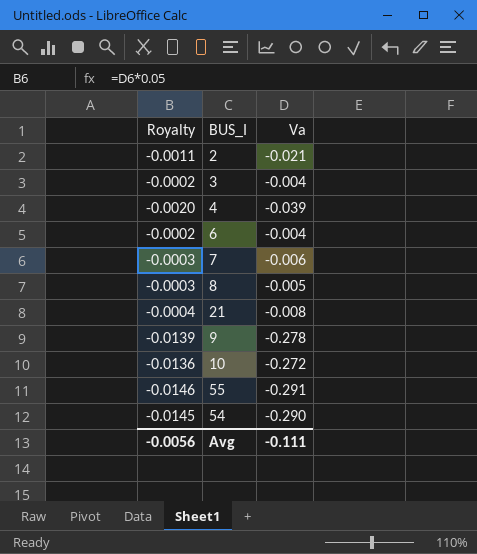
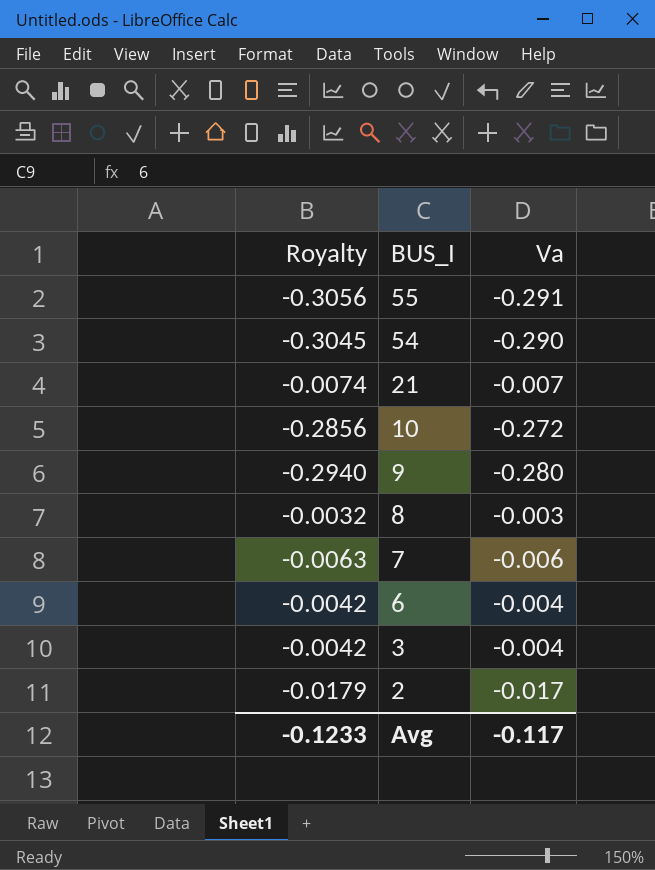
row order: none -> BUS_I descending
column Royalty | formula: [Va] * 0.05 -> [Va] * 1.05
row 4: -0.0020 | -0.039 -> none
21 | Va: -0.008 -> -0.007
9 | Va: -0.278 -> -0.280
8 | Va: -0.005 -> -0.003
2 | Va: -0.021 -> -0.017
Avg | Royalty: -0.0056 -> -0.1233
Avg | Va: -0.111 -> -0.117

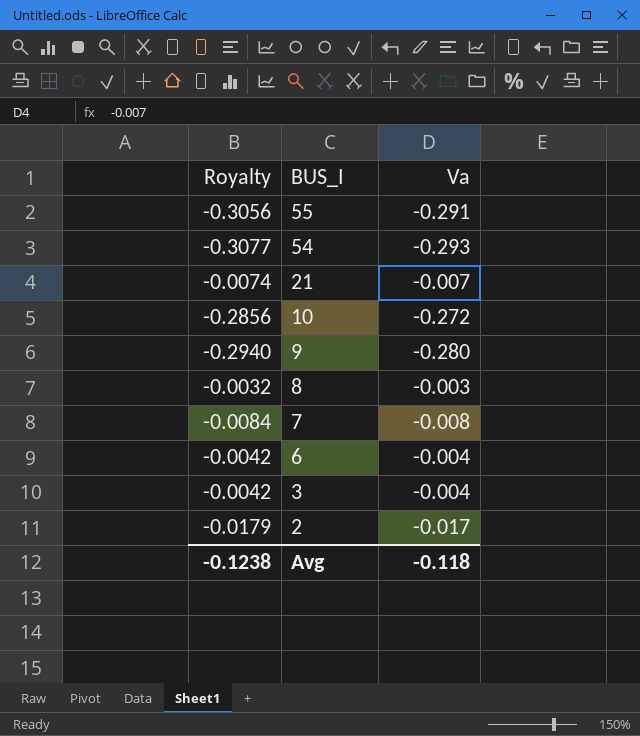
54 | Royalty: -0.3045 -> -0.3077
54 | Va: -0.290 -> -0.293
7 | Royalty: -0.0063 -> -0.0084
7 | Va: -0.006 -> -0.008
Avg | Royalty: -0.1233 -> -0.1238
Avg | Va: -0.117 -> -0.118

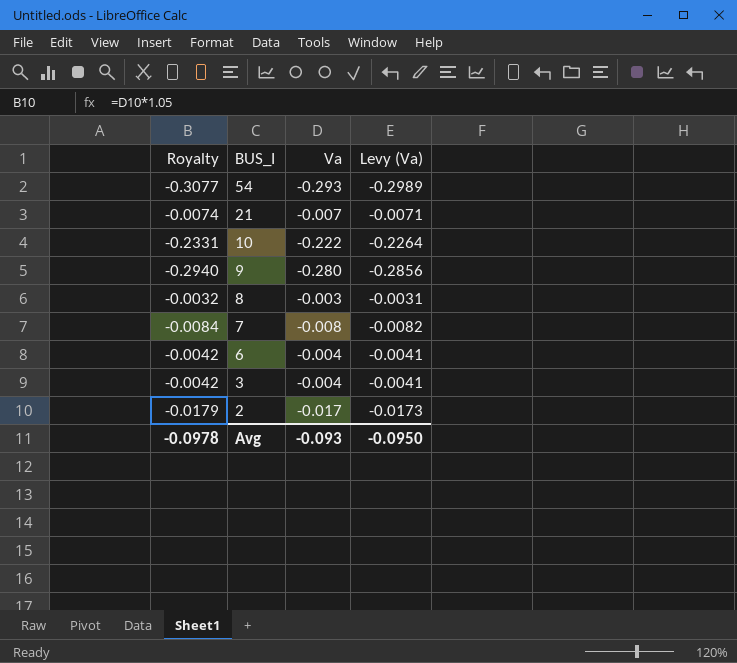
column Levy (Va) | formula: none -> [Va] * 1.02
row 55: -0.3056 | -0.291 -> none
10 | Royalty: -0.2856 -> -0.2331
10 | Va: -0.272 -> -0.222
Avg | Royalty: -0.1238 -> -0.0978
Avg | Va: -0.118 -> -0.093

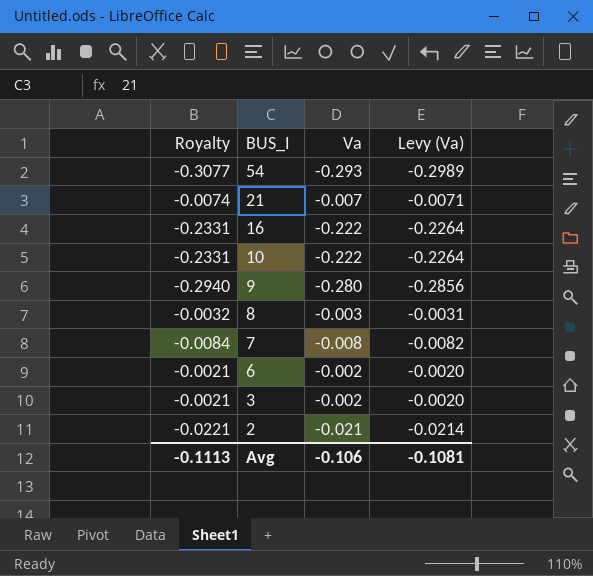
row 16: none -> -0.2331 | -0.222 | -0.2264
6 | Royalty: -0.0042 -> -0.0021
6 | Va: -0.004 -> -0.002
6 | Levy (Va): -0.0041 -> -0.0020
3 | Royalty: -0.0042 -> -0.0021
3 | Va: -0.004 -> -0.002
3 | Levy (Va): -0.0041 -> -0.0020
2 | Royalty: -0.0179 -> -0.0221
2 | Va: -0.017 -> -0.021
2 | Levy (Va): -0.0173 -> -0.0214
Avg | Royalty: -0.0978 -> -0.1113
Avg | Va: -0.093 -> -0.106
Avg | Levy (Va): -0.0950 -> -0.1081

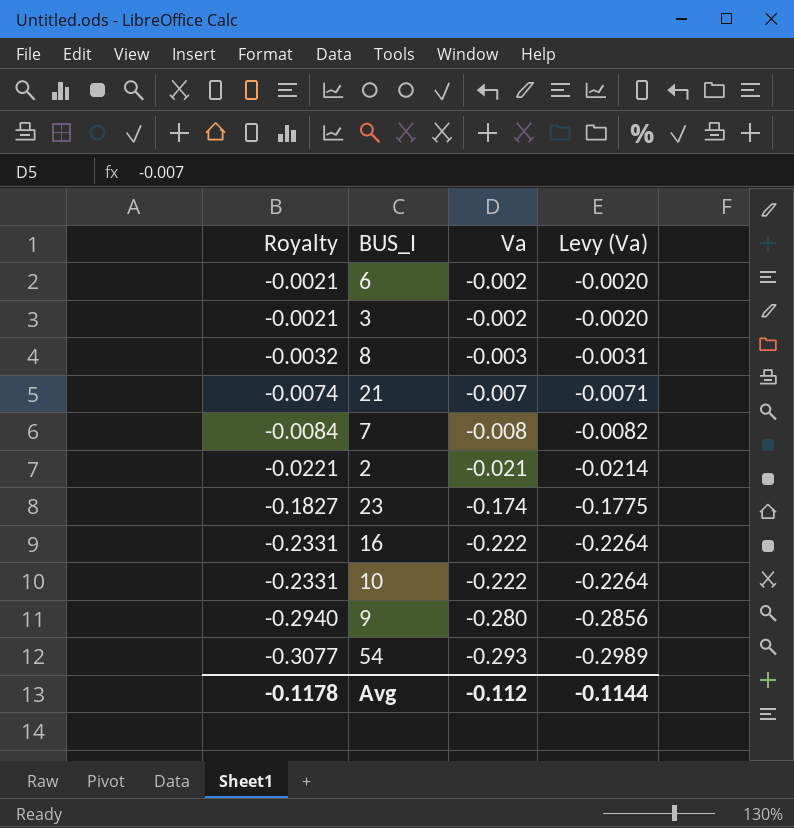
row order: BUS_I descending -> Royalty descending
row 23: none -> -0.1827 | -0.174 | -0.1775
Avg | Royalty: -0.1113 -> -0.1178
Avg | Va: -0.106 -> -0.112
Avg | Levy (Va): -0.1081 -> -0.1144

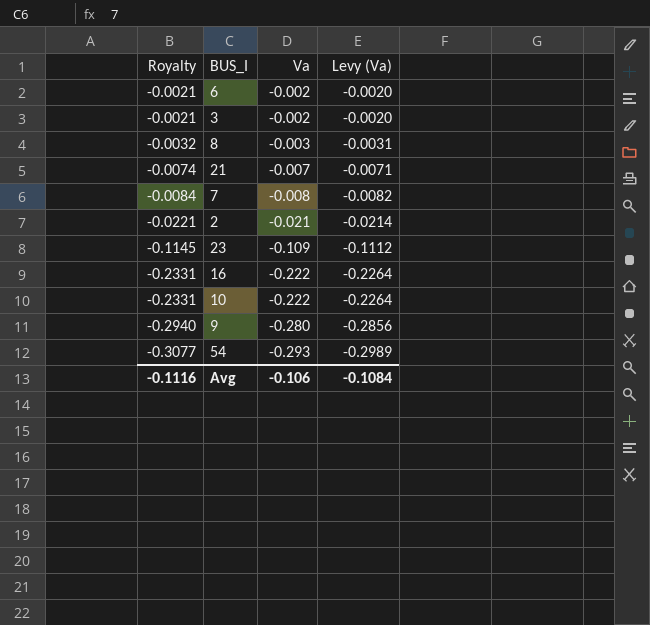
23 | Royalty: -0.1827 -> -0.1145
23 | Va: -0.174 -> -0.109
23 | Levy (Va): -0.1775 -> -0.1112
Avg | Royalty: -0.1178 -> -0.1116
Avg | Va: -0.112 -> -0.106
Avg | Levy (Va): -0.1144 -> -0.1084

